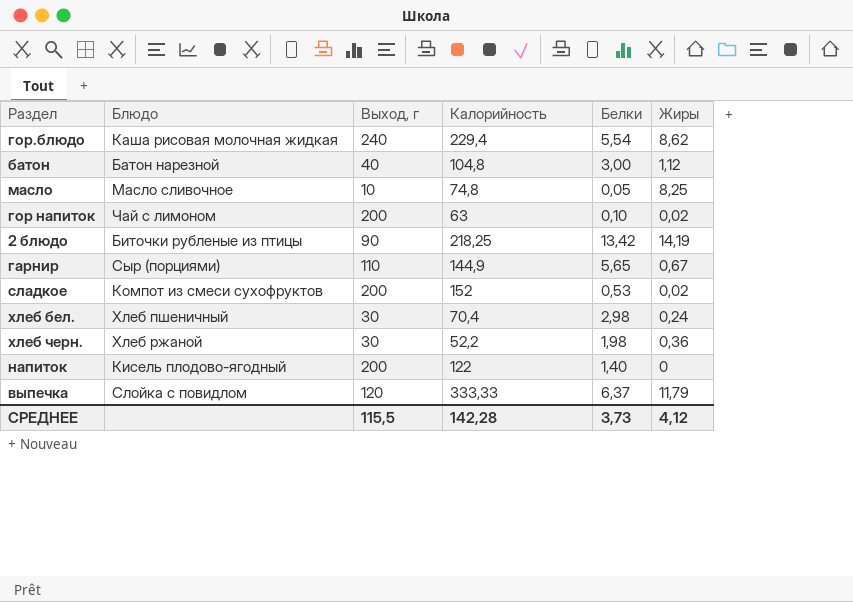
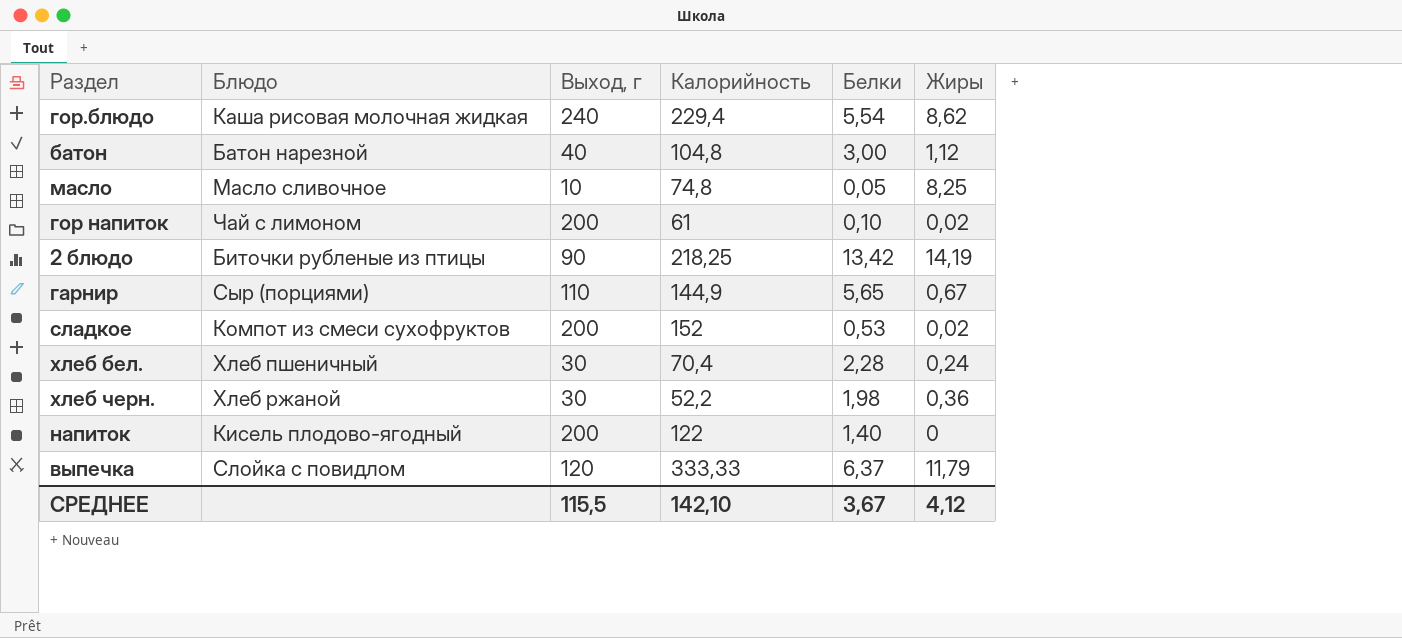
гор напиток | Калорийность: 63 -> 61
хлеб бел. | Белки: 2,98 -> 2,28
СРЕДНЕЕ | Калорийность: 142,28 -> 142,10
СРЕДНЕЕ | Белки: 3,73 -> 3,67

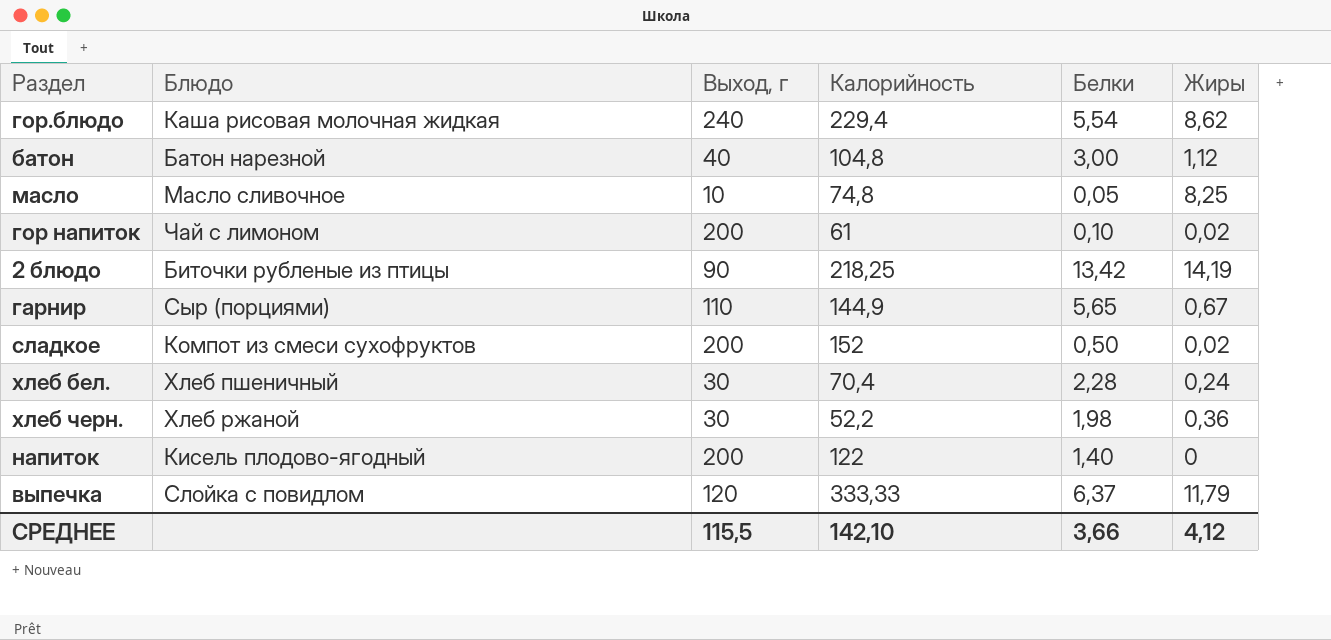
сладкое | Белки: 0,53 -> 0,50
СРЕДНЕЕ | Белки: 3,67 -> 3,66

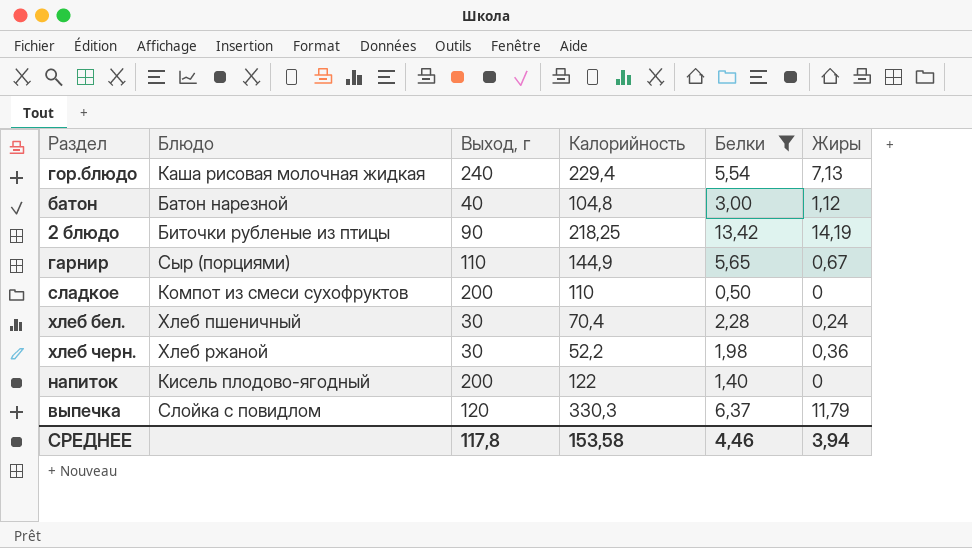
filter: none -> Белки >= 0,50
гор.блюдо | Жиры: 8,62 -> 7,13
сладкое | Калорийность: 152 -> 110
сладкое | Жиры: 0,02 -> 0
выпечка | Калорийность: 333,33 -> 330,3
СРЕДНЕЕ | Выход, г: 115,5 -> 117,8
СРЕДНЕЕ | Калорийность: 142,10 -> 153,58
СРЕДНЕЕ | Белки: 3,66 -> 4,46
СРЕДНЕЕ | Жиры: 4,12 -> 3,94

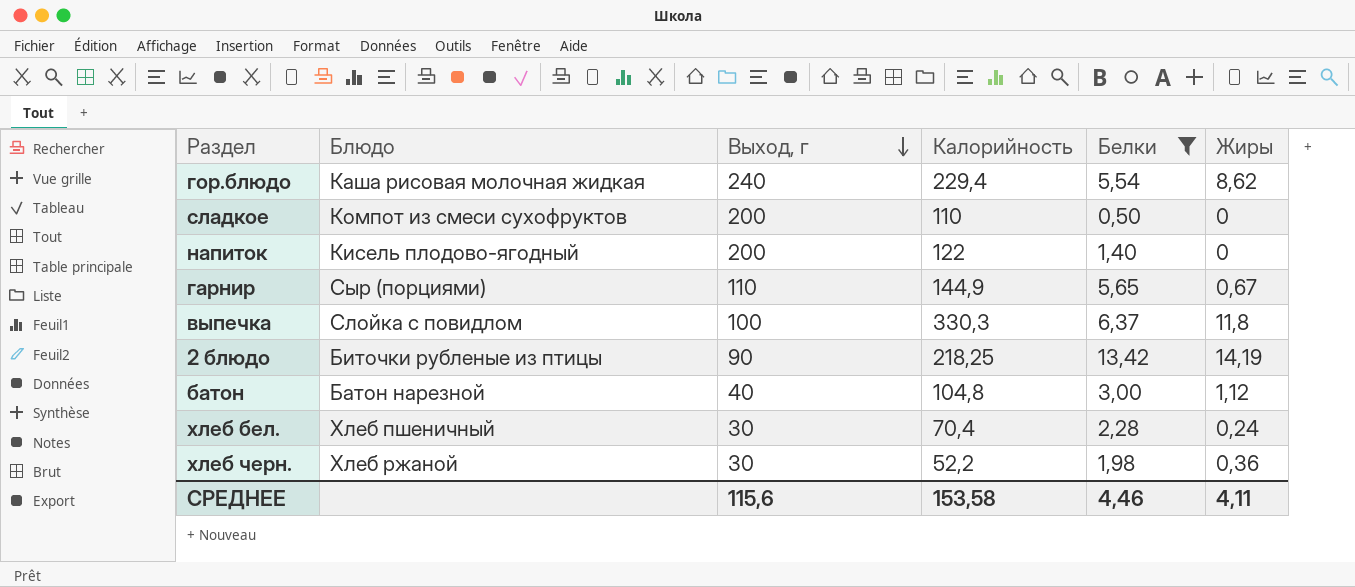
row order: none -> Выход, г descending
гор.блюдо | Жиры: 7,13 -> 8,62
выпечка | Выход, г: 120 -> 100
выпечка | Жиры: 11,79 -> 11,8
СРЕДНЕЕ | Выход, г: 117,8 -> 115,6
СРЕДНЕЕ | Жиры: 3,94 -> 4,11

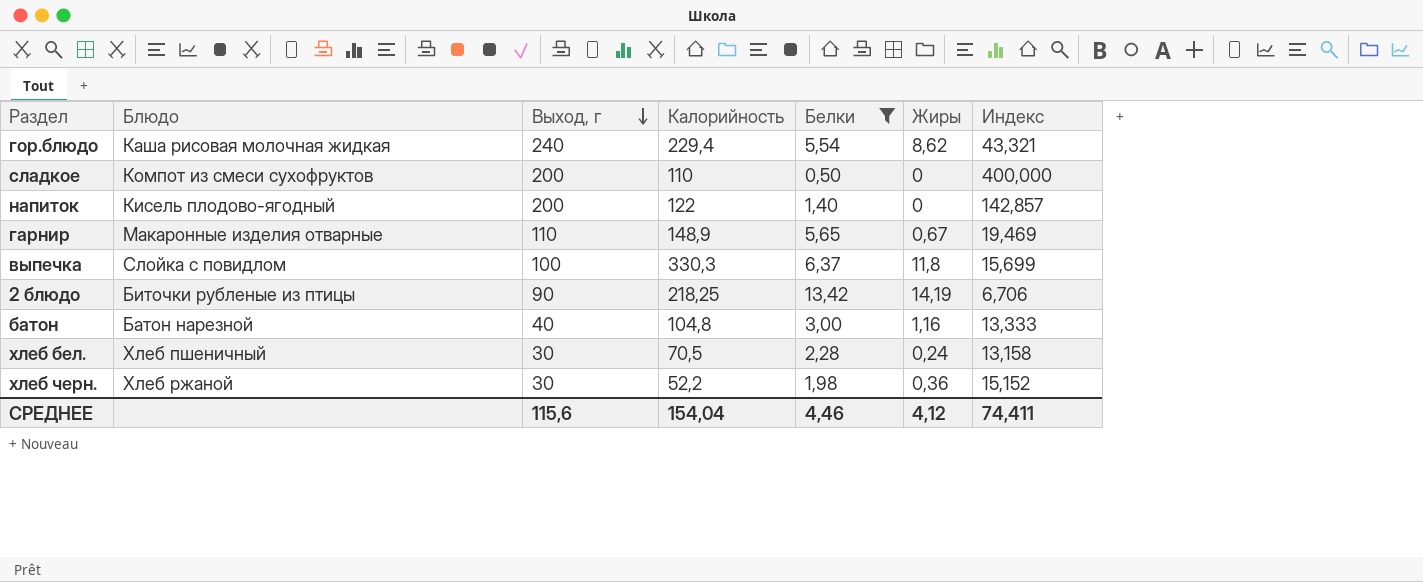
column Индекс | formula: none -> [Выход, г] / [Белки]
гарнир | Блюдо: Сыр (порциями) -> Макаронные изделия отварные
гарнир | Калорийность: 144,9 -> 148,9
батон | Жиры: 1,12 -> 1,16
хлеб бел. | Калорийность: 70,4 -> 70,5
СРЕДНЕЕ | Калорийность: 153,58 -> 154,04
СРЕДНЕЕ | Жиры: 4,11 -> 4,12

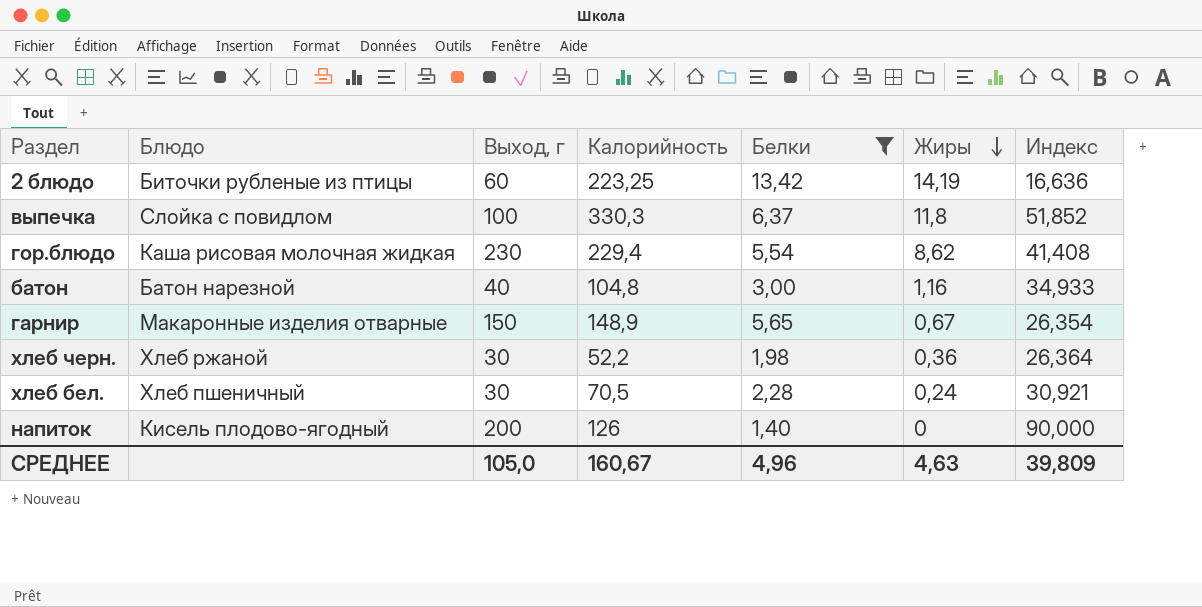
row order: Выход, г descending -> Жиры descending
column Индекс | formula: [Выход, г] / [Белки] -> [Калорийность] / [Белки]
row сладкое: Компот из смеси сухофруктов | 200 | 110 | 0,50 | 0 | 400,000 -> none
2 блюдо | Выход, г: 90 -> 60
2 блюдо | Калорийность: 218,25 -> 223,25
гор.блюдо | Выход, г: 240 -> 230
гарнир | Выход, г: 110 -> 150
напиток | Калорийность: 122 -> 126
СРЕДНЕЕ | Выход, г: 115,6 -> 105,0
СРЕДНЕЕ | Калорийность: 154,04 -> 160,67
СРЕДНЕЕ | Белки: 4,46 -> 4,96
СРЕДНЕЕ | Жиры: 4,12 -> 4,63
СРЕДНЕЕ | Индекс: 74,411 -> 39,809

